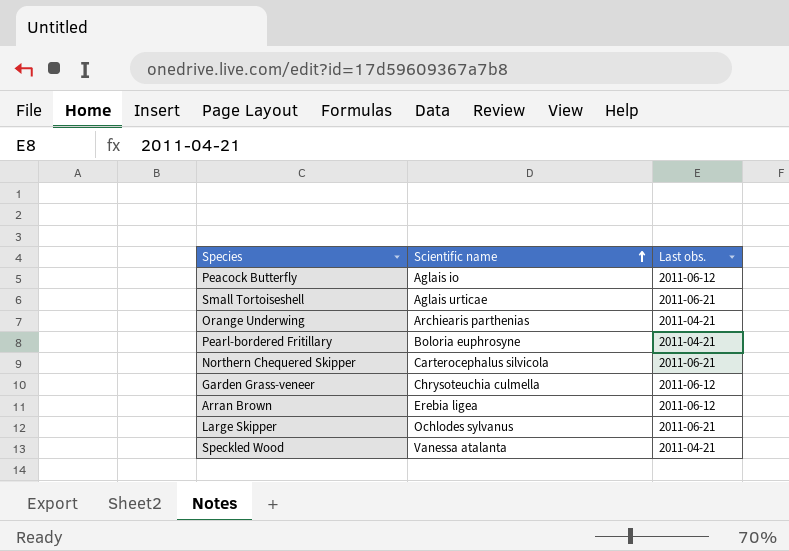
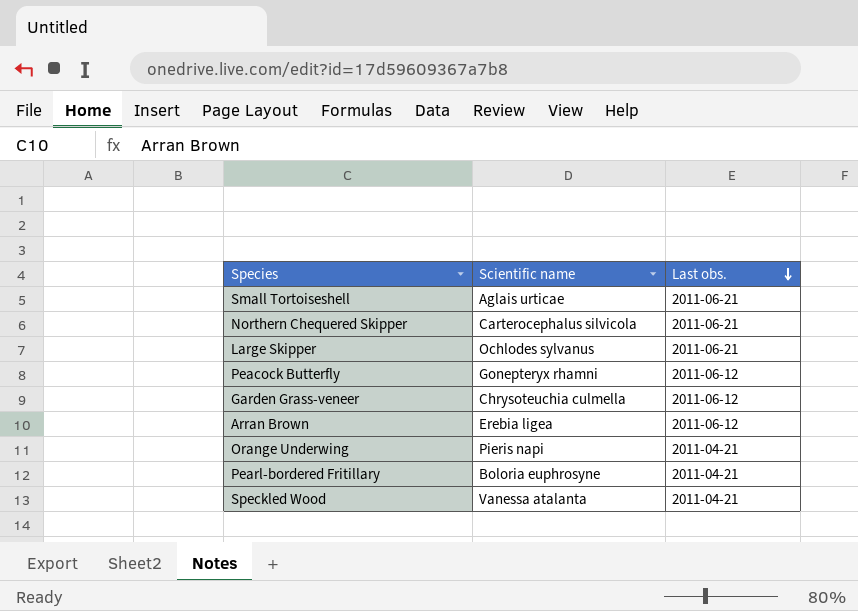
row order: Scientific name ascending -> Last obs. descending
Peacock Butterfly | Scientific name: Aglais io -> Gonepteryx rhamni
Orange Underwing | Scientific name: Archiearis parthenias -> Pieris napi

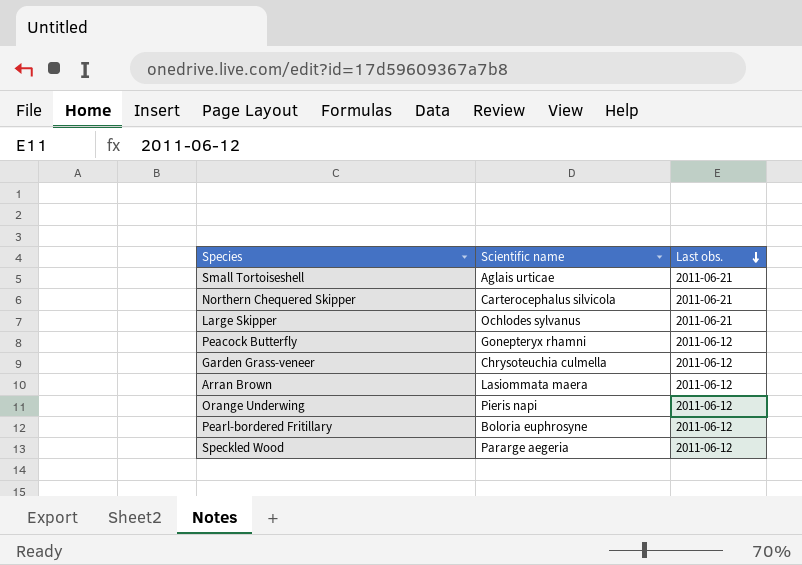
Arran Brown | Scientific name: Erebia ligea -> Lasiommata maera
Orange Underwing | Last obs.: 2011-04-21 -> 2011-06-12
Pearl-bordered Fritillary | Last obs.: 2011-04-21 -> 2011-06-12
Speckled Wood | Scientific name: Vanessa atalanta -> Pararge aegeria
Speckled Wood | Last obs.: 2011-04-21 -> 2011-06-12

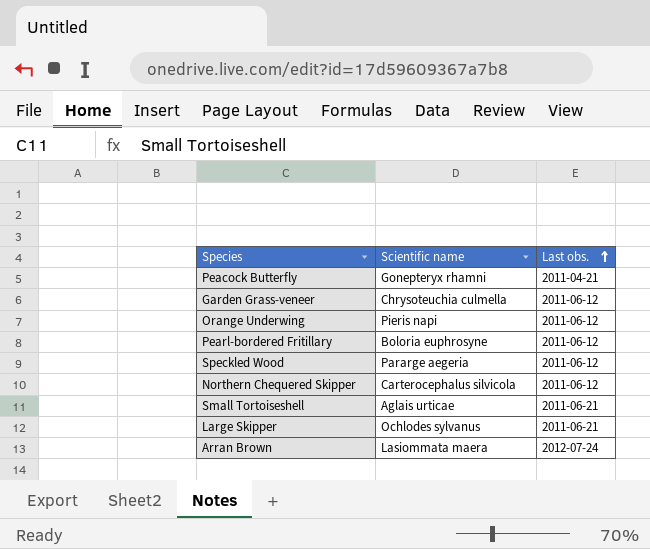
row order: Last obs. descending -> Last obs. ascending
Peacock Butterfly | Last obs.: 2011-06-12 -> 2011-04-21
Northern Chequered Skipper | Last obs.: 2011-06-21 -> 2011-06-12
Arran Brown | Last obs.: 2011-06-12 -> 2012-07-24

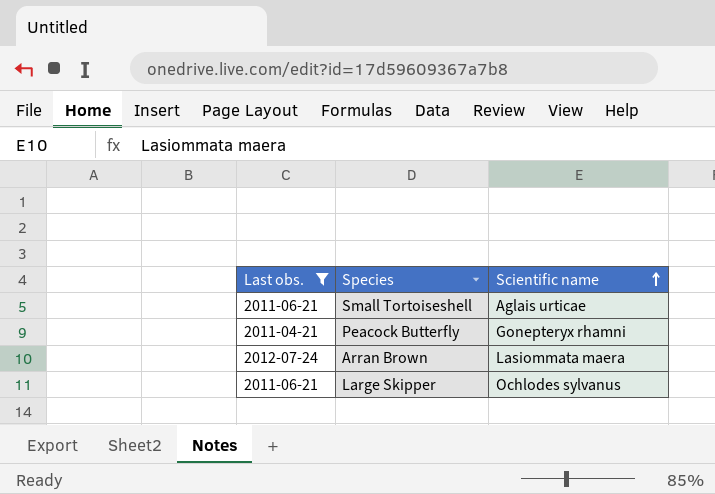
filter: none -> Last obs. != 2011-06-12
row order: Last obs. ascending -> Scientific name ascending
column Last obs. | position: 3 -> 1

